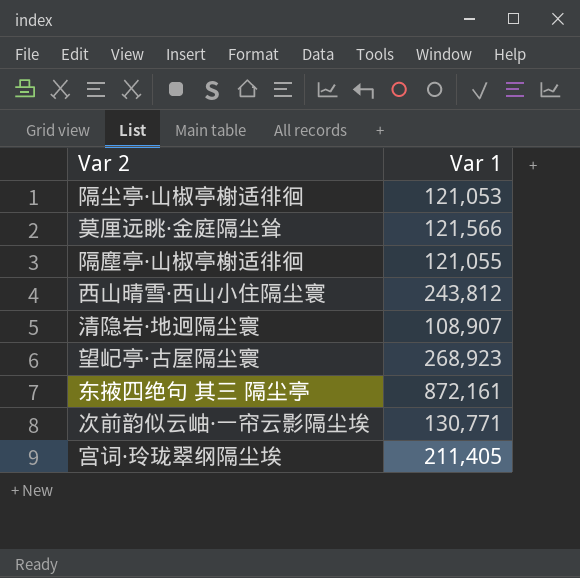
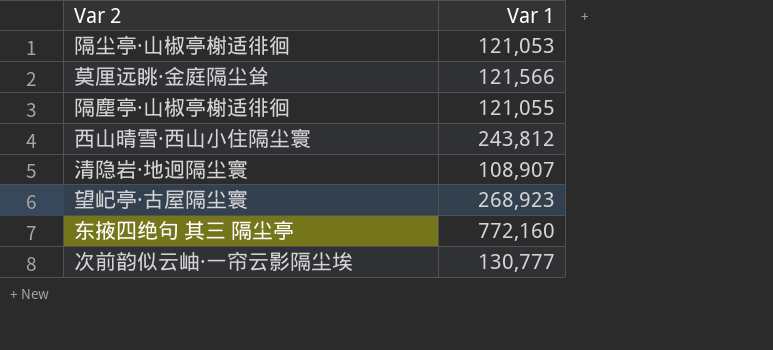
row 宫词·玲珑翠纲隔尘埃: 211,405 -> none
东掖四绝句 其三 隔尘亭 | Var 1: 872,161 -> 772,160
次前韵似云岫·一帘云影隔尘埃 | Var 1: 130,771 -> 130,777

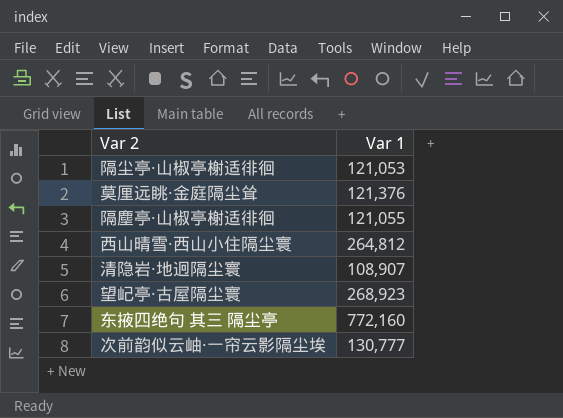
莫厘远眺·金庭隔尘耸 | Var 1: 121,566 -> 121,376
西山晴雪·西山小住隔尘寰 | Var 1: 243,812 -> 264,812

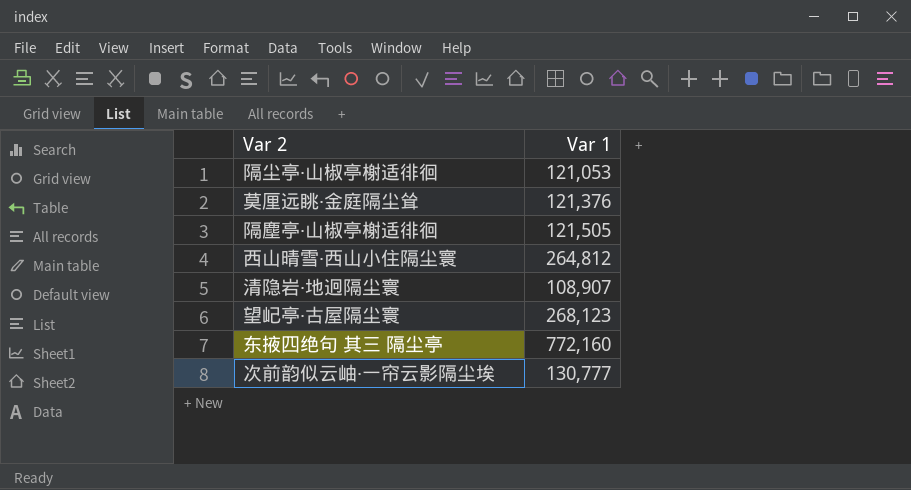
隔塵亭·山椒亭榭适徘徊 | Var 1: 121,055 -> 121,505
望屺亭·古屋隔尘寰 | Var 1: 268,923 -> 268,123

